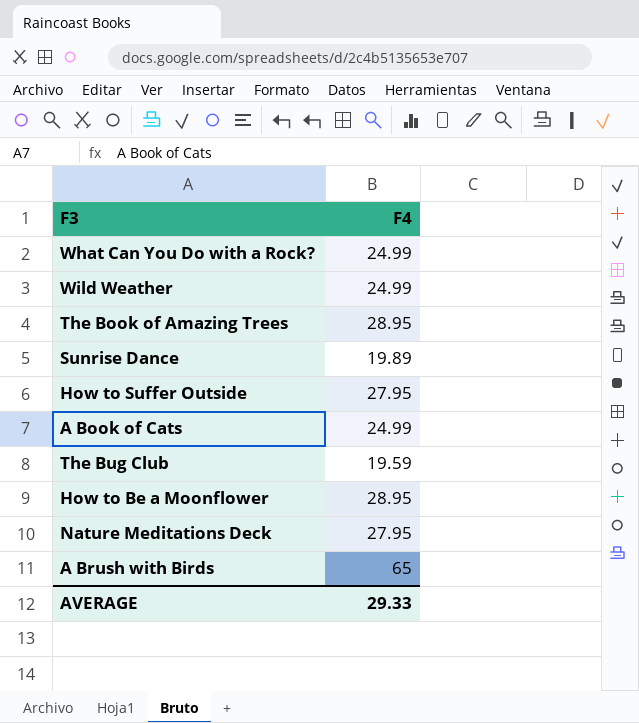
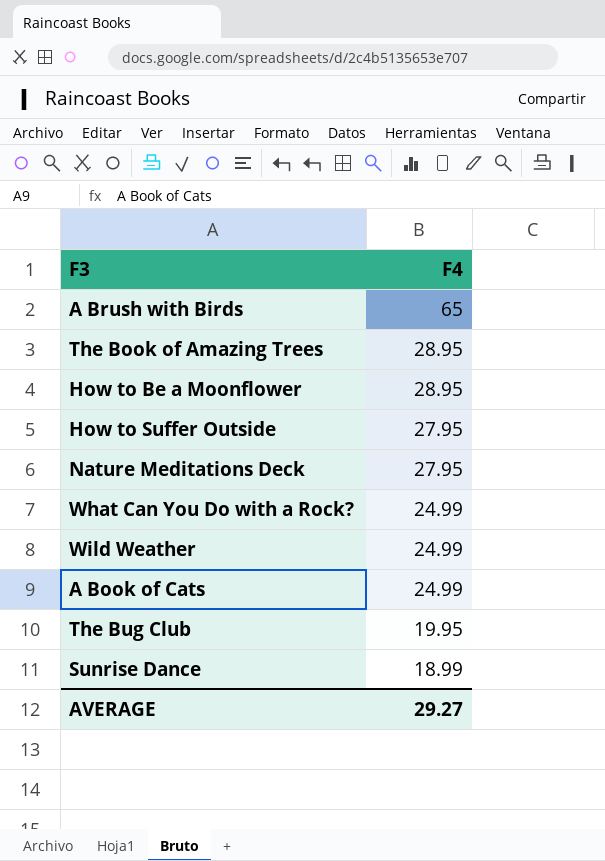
row order: none -> F4 descending
The Bug Club | F4: 19.59 -> 19.95
Sunrise Dance | F4: 19.89 -> 18.99
AVERAGE | F4: 29.33 -> 29.27

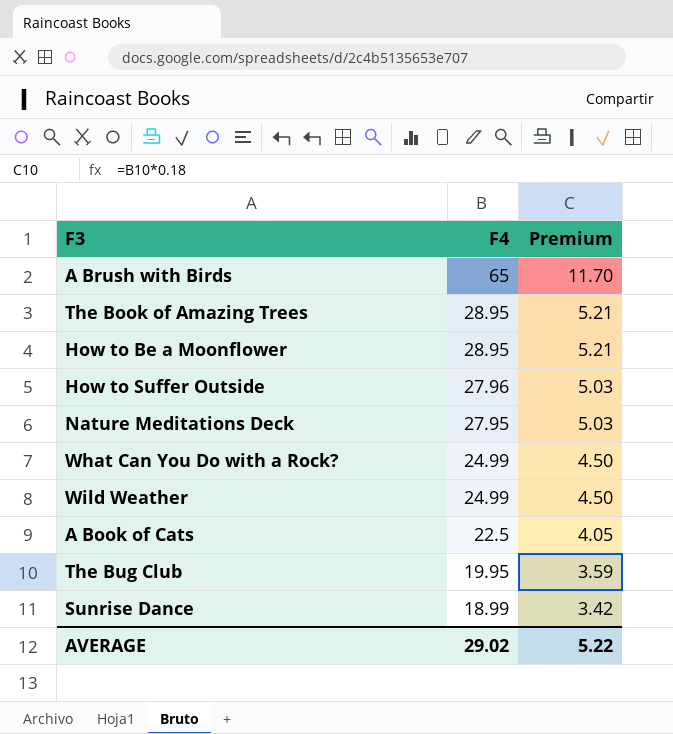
column Premium | formula: none -> [F4] * 0.18
How to Suffer Outside | F4: 27.95 -> 27.96
A Book of Cats | F4: 24.99 -> 22.5
AVERAGE | F4: 29.27 -> 29.02

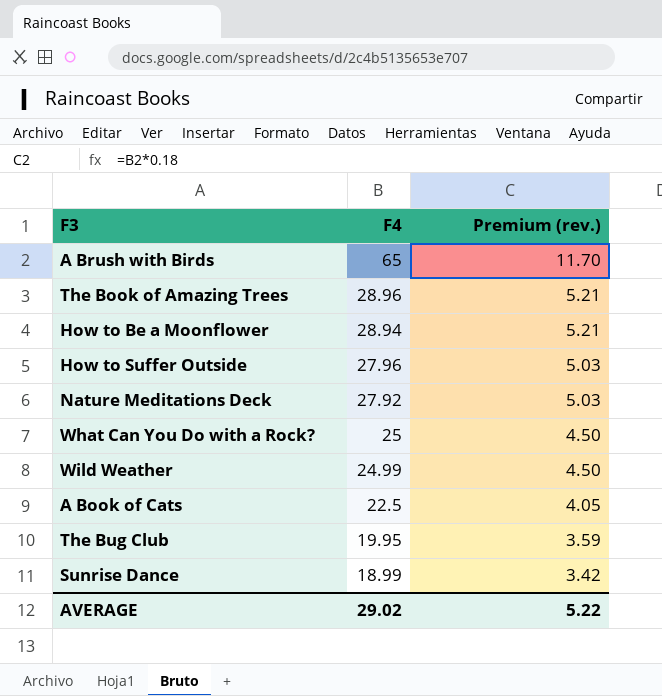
column name: Premium -> Premium (rev.)
The Book of Amazing Trees | F4: 28.95 -> 28.96
How to Be a Moonflower | F4: 28.95 -> 28.94
Nature Meditations Deck | F4: 27.95 -> 27.92
What Can You Do with a Rock? | F4: 24.99 -> 25

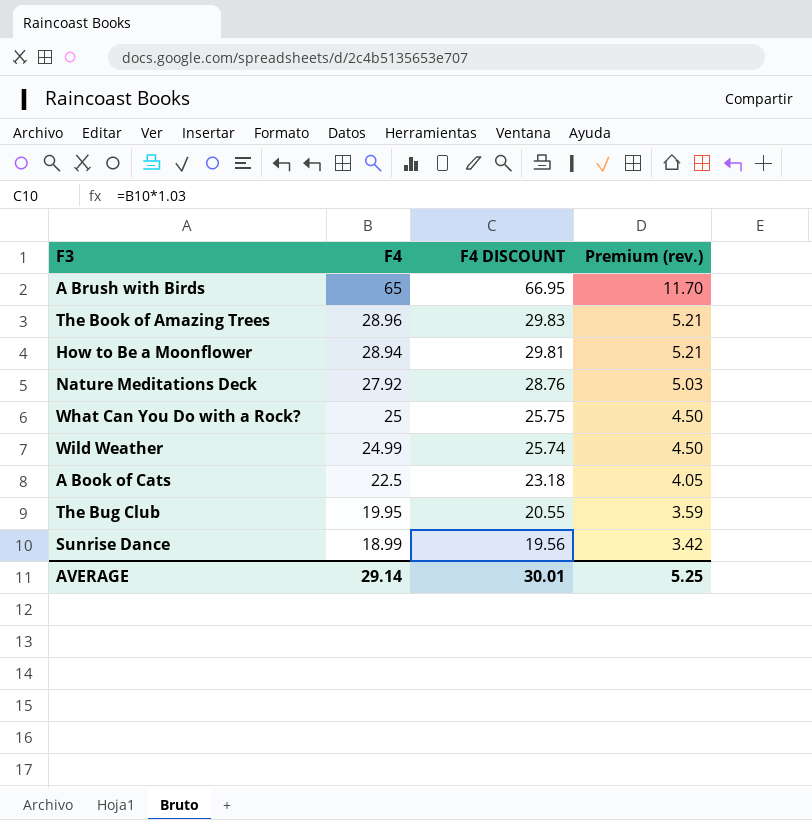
column F4 DISCOUNT | formula: none -> [F4] * 1.03
row How to Suffer Outside: 27.96 | 5.03 -> none
AVERAGE | F4: 29.02 -> 29.14
AVERAGE | Premium (rev.): 5.22 -> 5.25

